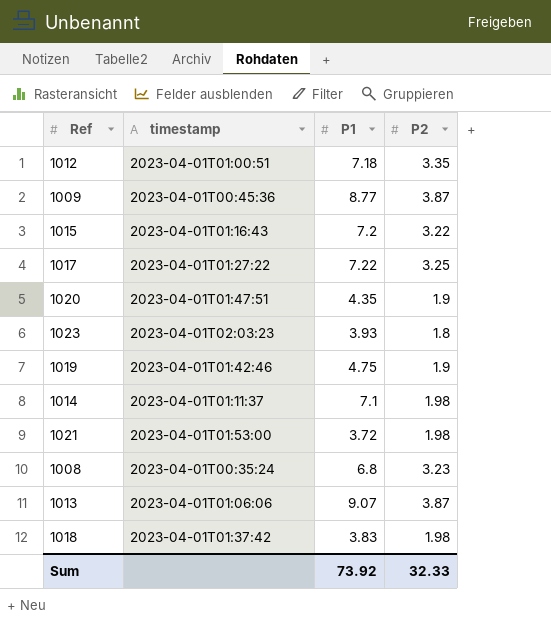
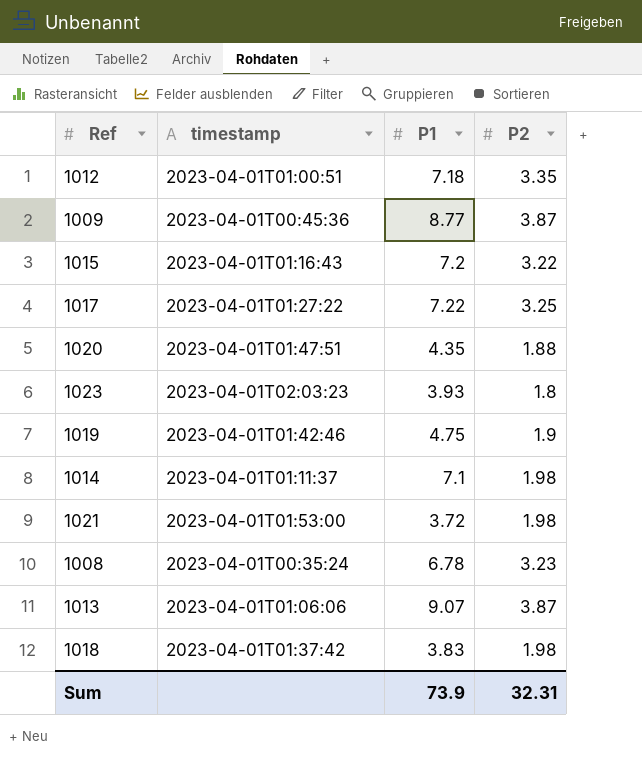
1020 | P2: 1.9 -> 1.88
1008 | P1: 6.8 -> 6.78
Sum | P1: 73.92 -> 73.9
Sum | P2: 32.33 -> 32.31

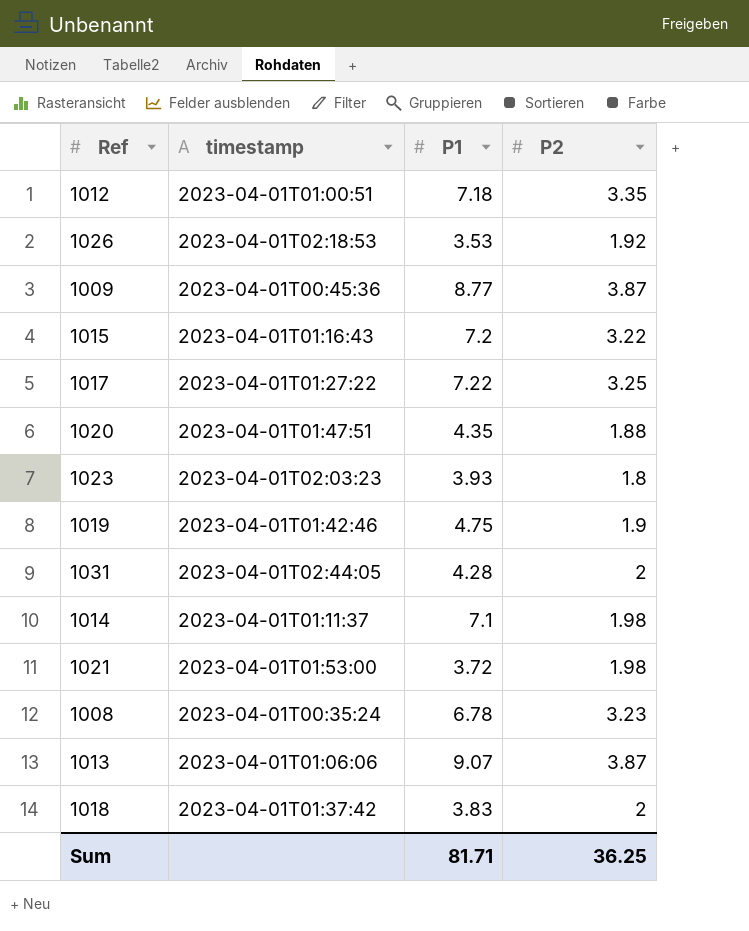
row 1026: none -> 2023-04-01T02:18:53 | 3.53 | 1.92
row 1031: none -> 2023-04-01T02:44:05 | 4.28 | 2
1018 | P2: 1.98 -> 2
Sum | P1: 73.9 -> 81.71
Sum | P2: 32.31 -> 36.25

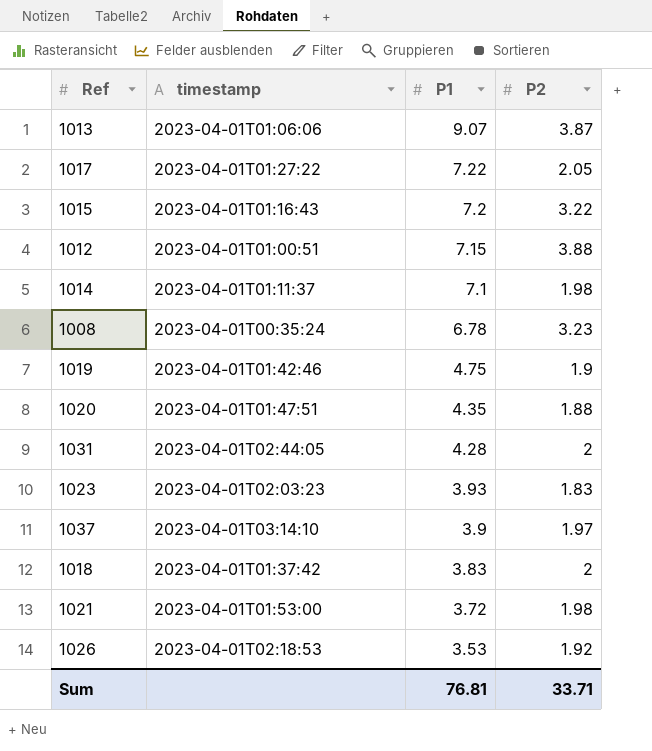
row order: none -> P1 descending
row 1009: 2023-04-01T00:45:36 | 8.77 | 3.87 -> none
1017 | P2: 3.25 -> 2.05
1012 | P1: 7.18 -> 7.15
1012 | P2: 3.35 -> 3.88
1023 | P2: 1.8 -> 1.83
row 1037: none -> 2023-04-01T03:14:10 | 3.9 | 1.97
Sum | P1: 81.71 -> 76.81
Sum | P2: 36.25 -> 33.71

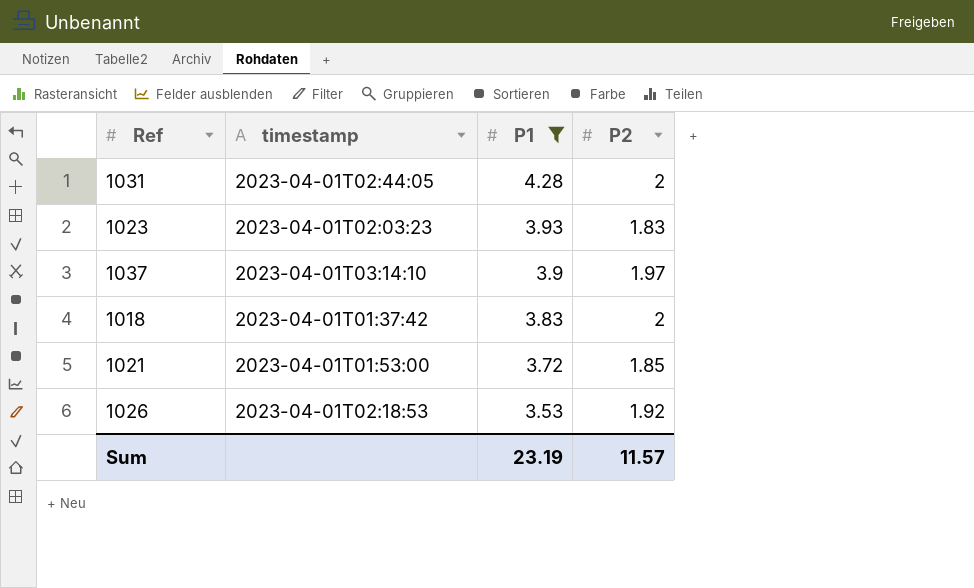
filter: none -> P1 <= 4.28
1021 | P2: 1.98 -> 1.85
Sum | P1: 76.81 -> 23.19
Sum | P2: 33.71 -> 11.57

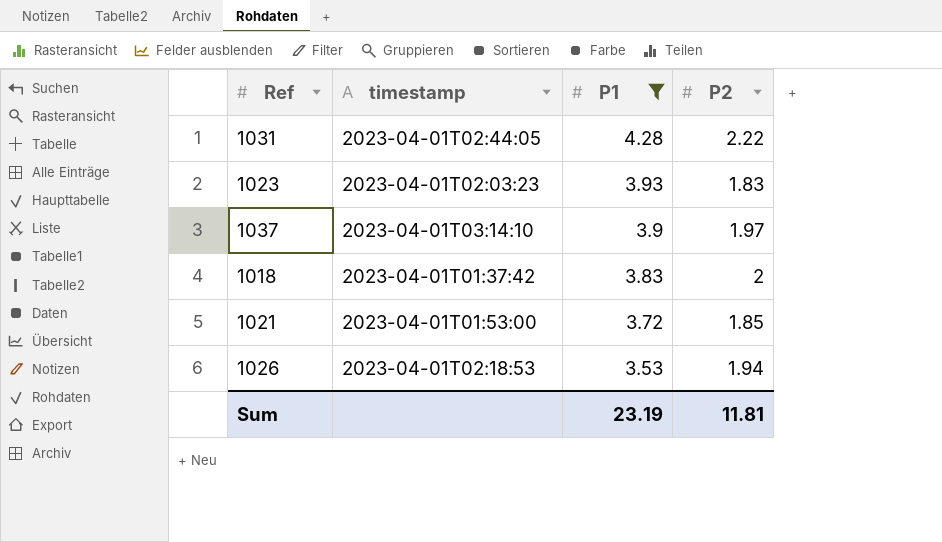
1031 | P2: 2 -> 2.22
1026 | P2: 1.92 -> 1.94
Sum | P2: 11.57 -> 11.81

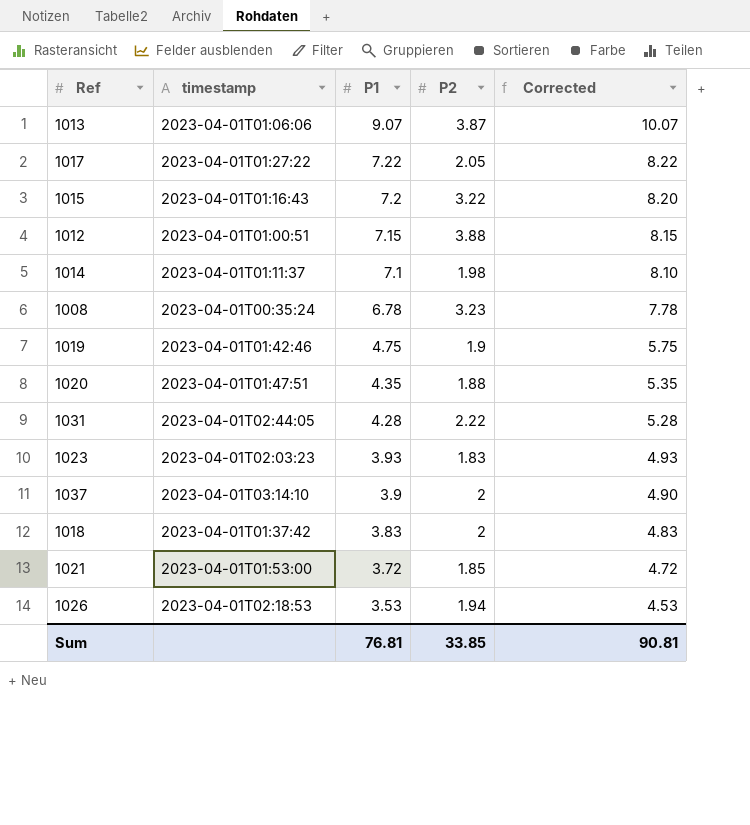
filter: P1 <= 4.28 -> none
column Corrected | formula: none -> [P1] + 1
1037 | P2: 1.97 -> 2
Sum | P1: 23.19 -> 76.81
Sum | P2: 11.81 -> 33.85

